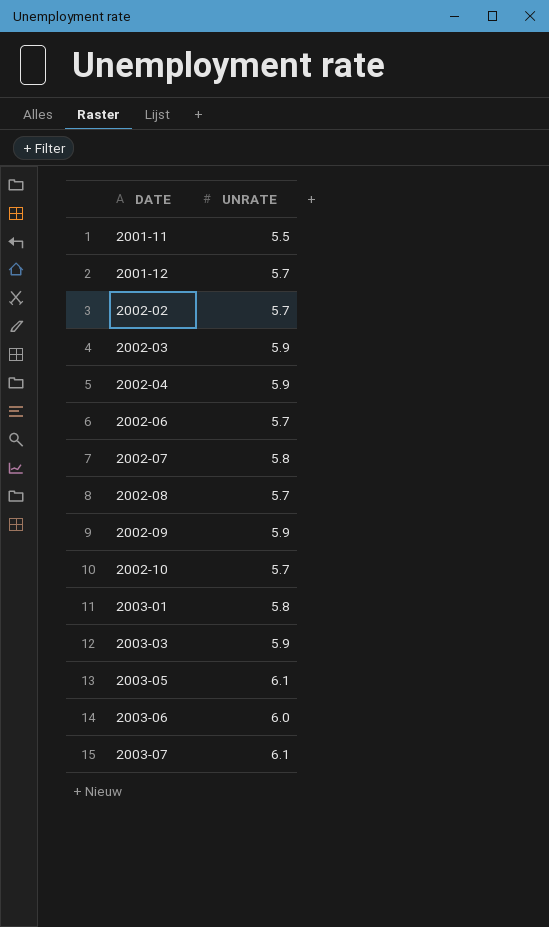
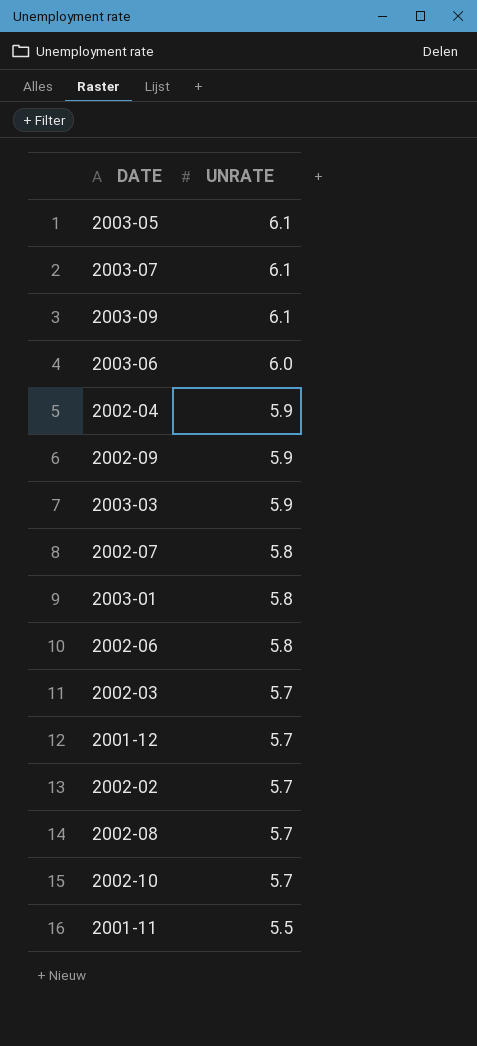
row order: DATE ascending -> UNRATE descending
row 2003-09: none -> 6.1
2002-06 | UNRATE: 5.7 -> 5.8
2002-03 | UNRATE: 5.9 -> 5.7

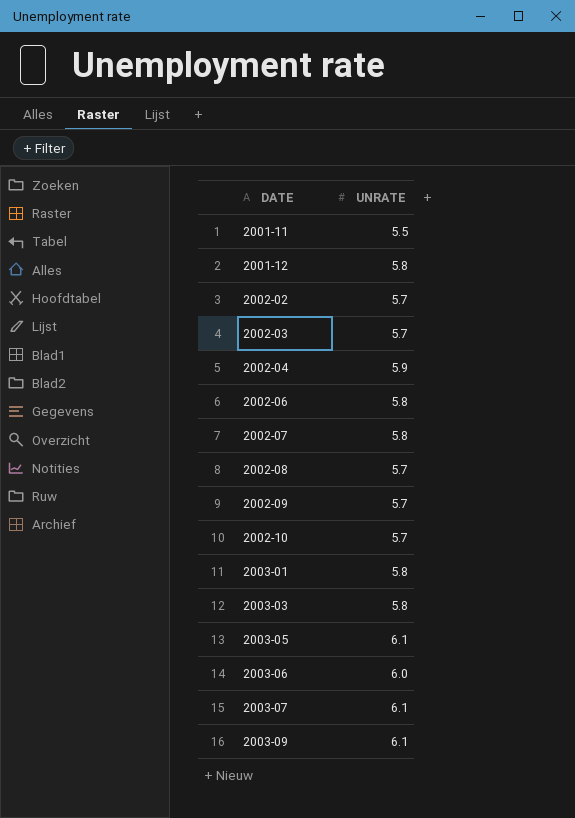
row order: UNRATE descending -> DATE ascending
2001-12 | UNRATE: 5.7 -> 5.8
2002-09 | UNRATE: 5.9 -> 5.7
2003-03 | UNRATE: 5.9 -> 5.8

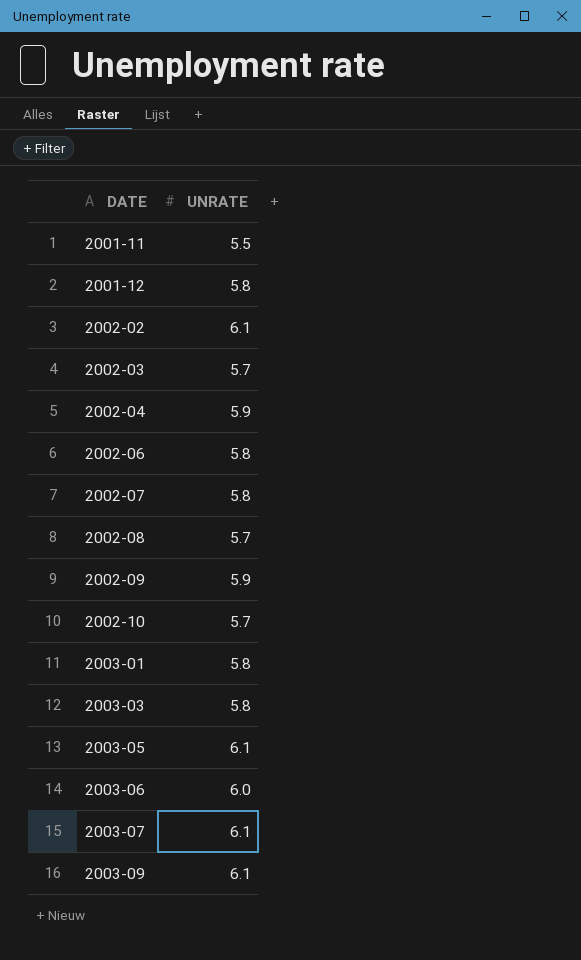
2002-02 | UNRATE: 5.7 -> 6.1
2002-09 | UNRATE: 5.7 -> 5.9

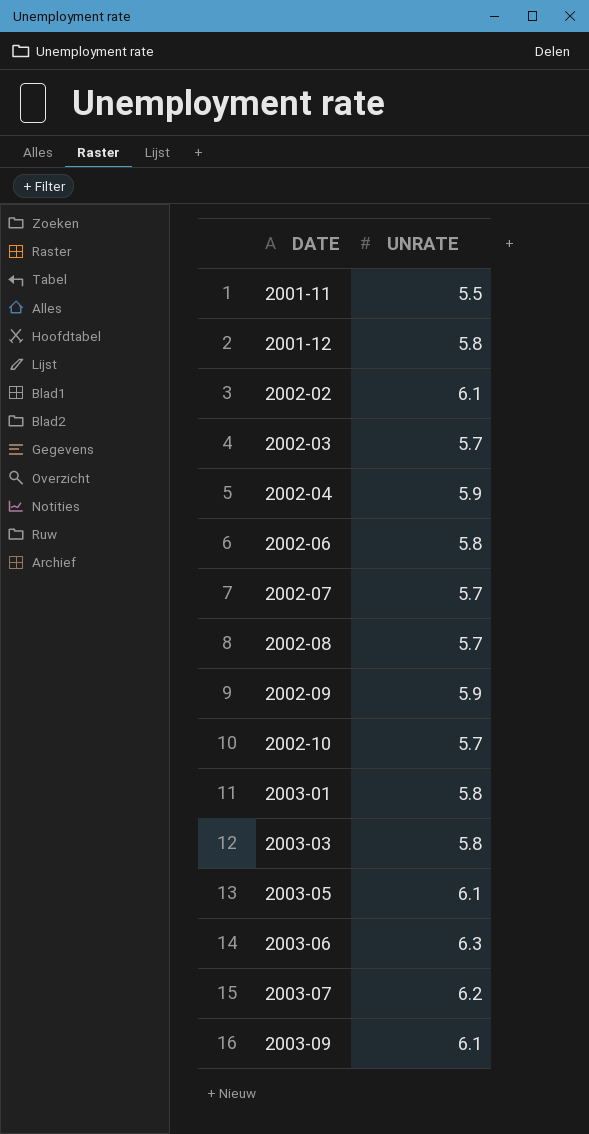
2002-07 | UNRATE: 5.8 -> 5.7
2003-06 | UNRATE: 6.0 -> 6.3
2003-07 | UNRATE: 6.1 -> 6.2

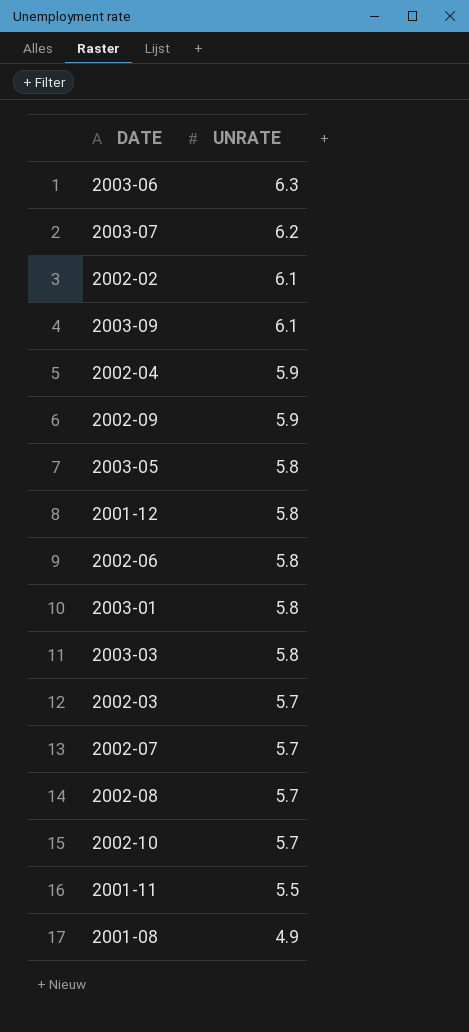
row order: DATE ascending -> UNRATE descending
2003-05 | UNRATE: 6.1 -> 5.8
row 2001-08: none -> 4.9

